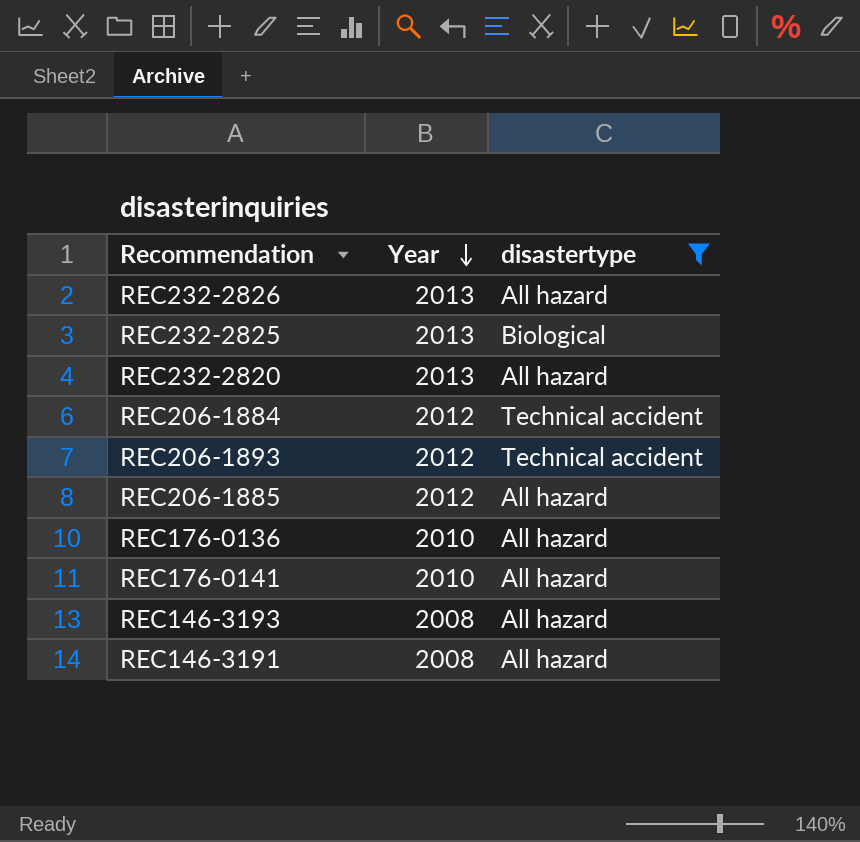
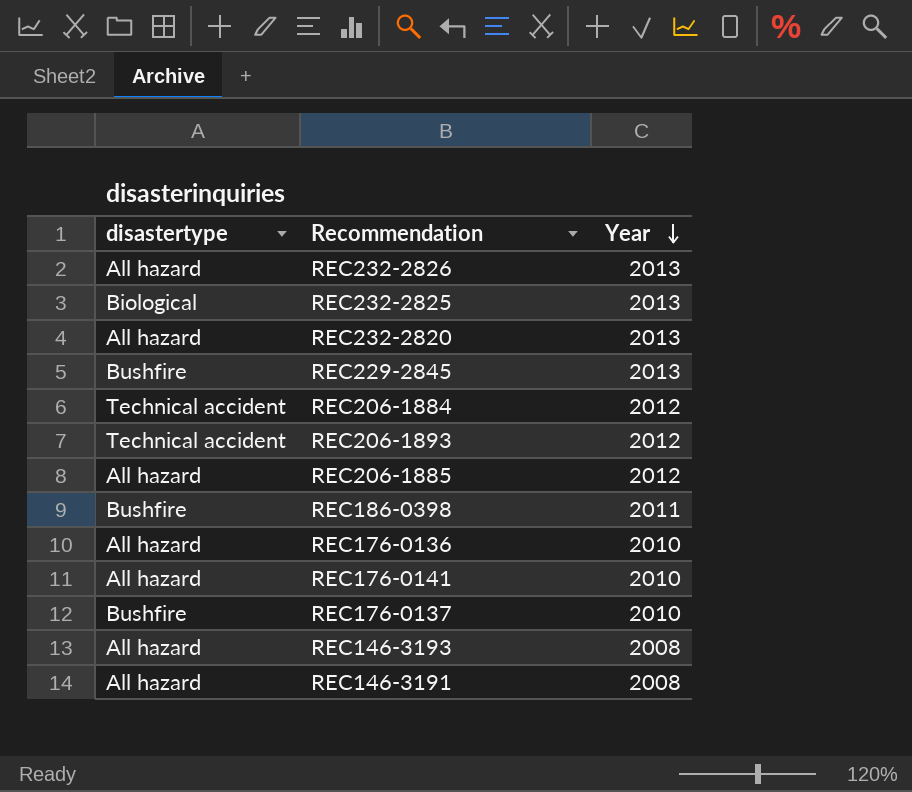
filter: disastertype != Bushfire -> none
column disastertype | position: 3 -> 1

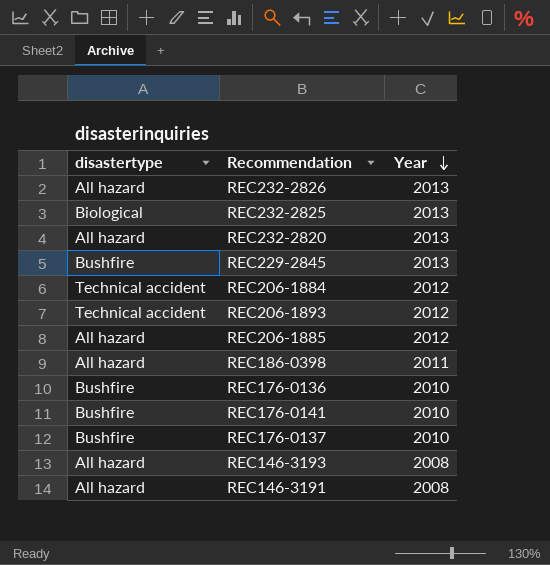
REC186-0398 | disastertype: Bushfire -> All hazard
REC176-0136 | disastertype: All hazard -> Bushfire
REC176-0141 | disastertype: All hazard -> Bushfire

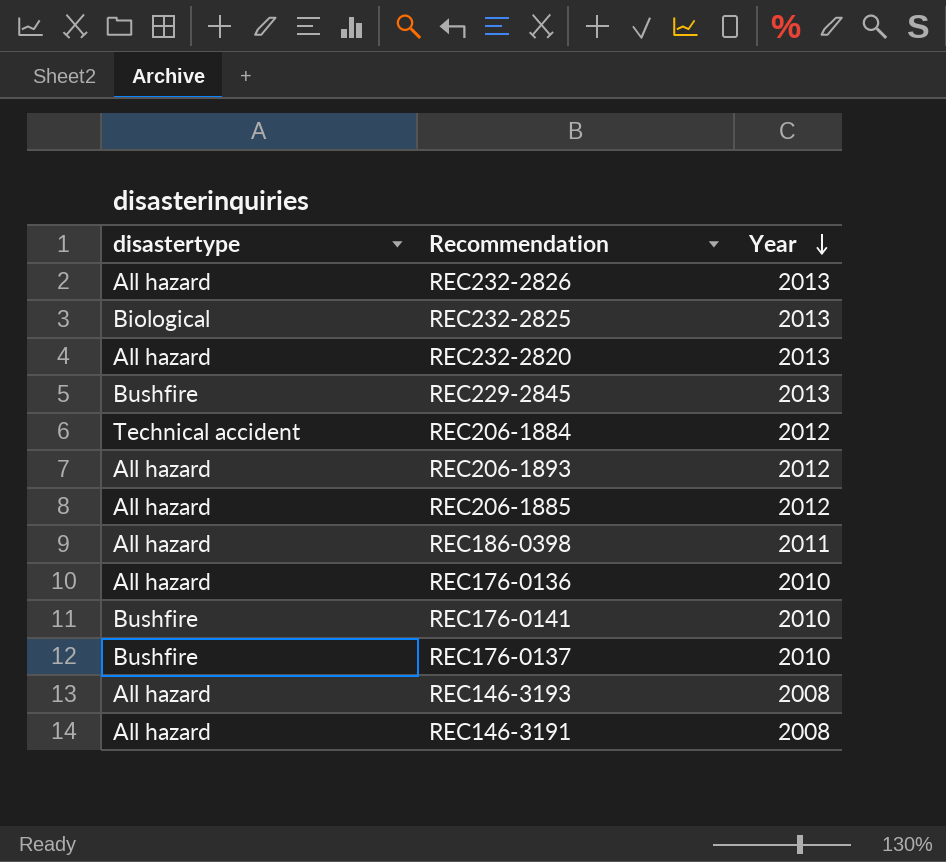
REC206-1893 | disastertype: Technical accident -> All hazard
REC176-0136 | disastertype: Bushfire -> All hazard

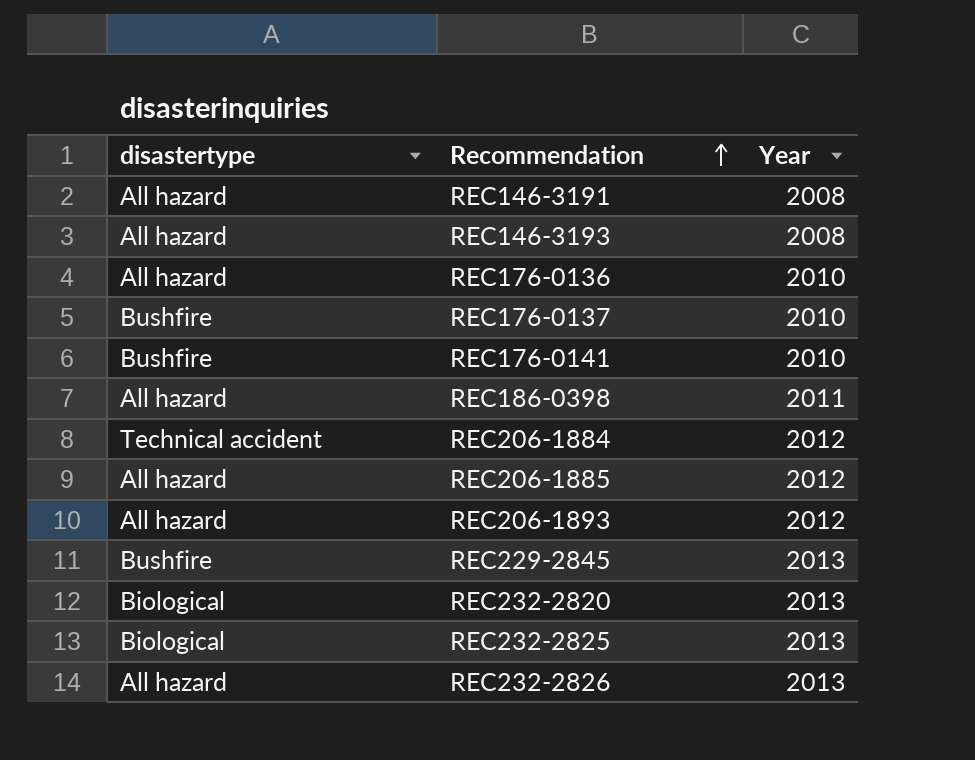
row order: Year descending -> Recommendation ascending
REC232-2820 | disastertype: All hazard -> Biological

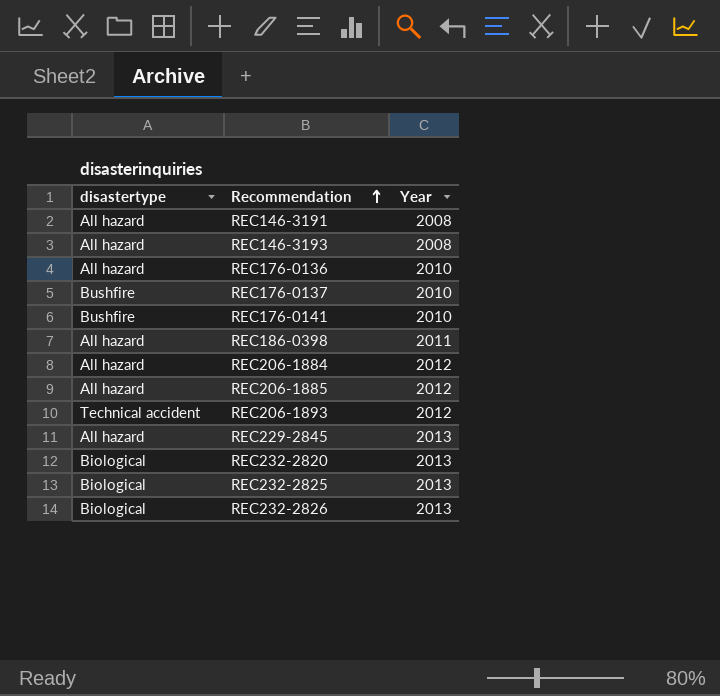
REC206-1884 | disastertype: Technical accident -> All hazard
REC206-1893 | disastertype: All hazard -> Technical accident
REC229-2845 | disastertype: Bushfire -> All hazard
REC232-2826 | disastertype: All hazard -> Biological

